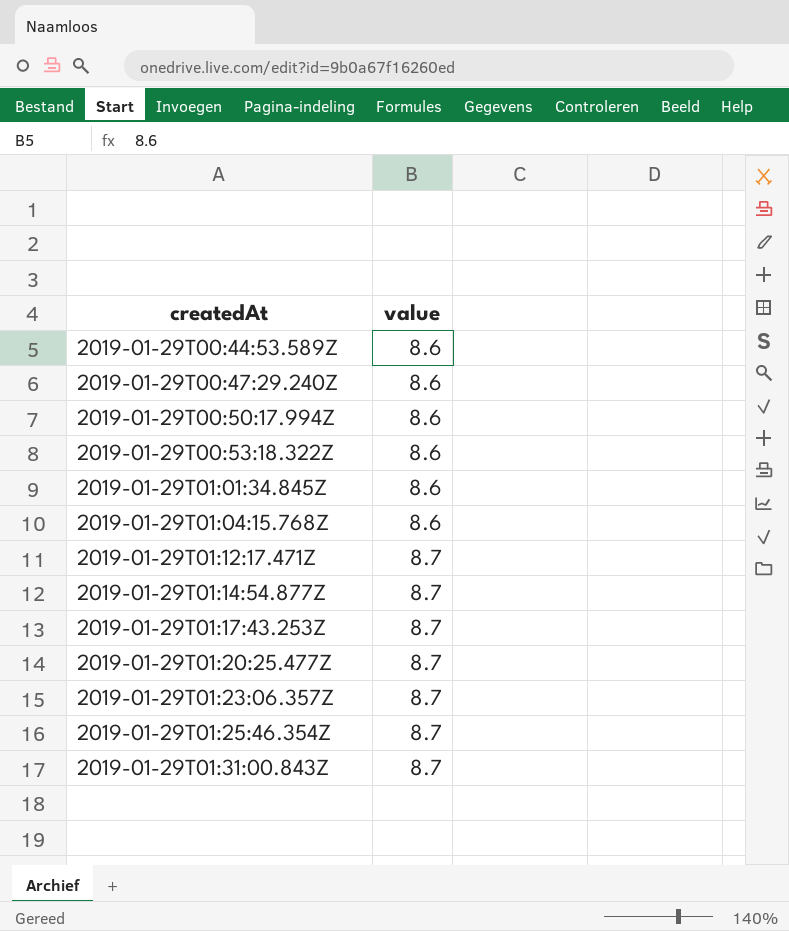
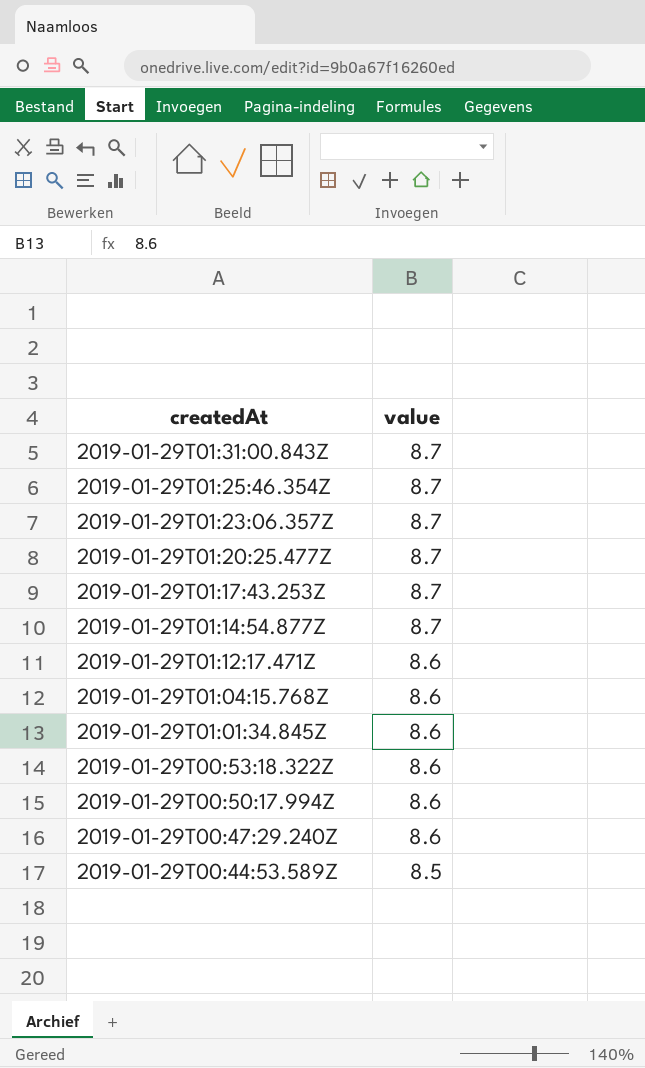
row order: createdAt ascending -> createdAt descending
2019-01-29T01:12:17.471Z | value: 8.7 -> 8.6
2019-01-29T00:44:53.589Z | value: 8.6 -> 8.5

